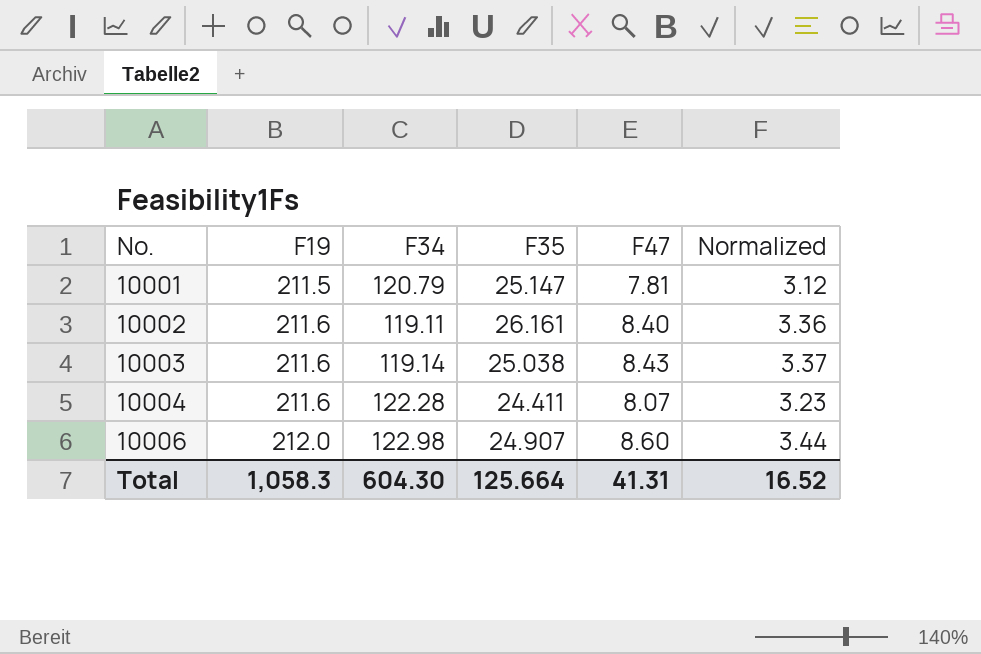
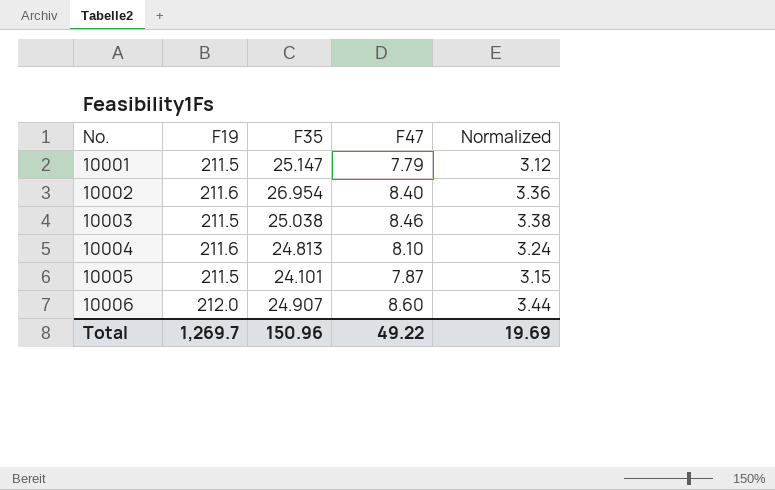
column F34 | position: 3 -> none
10001 | F47: 7.81 -> 7.79
10002 | F35: 26.161 -> 26.954
10003 | F19: 211.6 -> 211.5
10003 | F47: 8.43 -> 8.46
10003 | Normalized: 3.37 -> 3.38
10004 | F35: 24.411 -> 24.813
10004 | F47: 8.07 -> 8.10
10004 | Normalized: 3.23 -> 3.24
row 10005: none -> 211.5 | 24.101 | 7.87 | 3.15
Total | F19: 1,058.3 -> 1,269.7
Total | F35: 125.664 -> 150.96
Total | F47: 41.31 -> 49.22
Total | Normalized: 16.52 -> 19.69

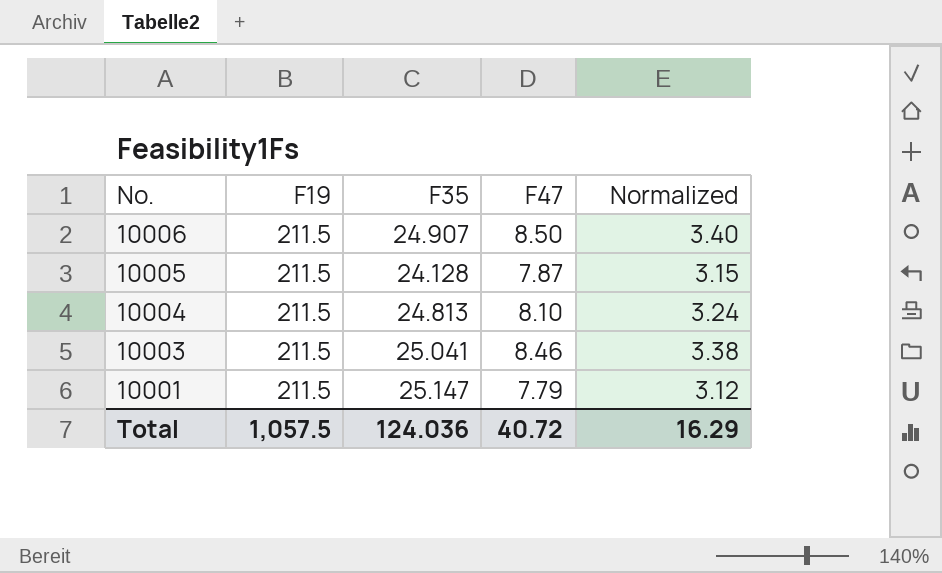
row order: No. ascending -> No. descending
row 10002: 211.6 | 26.954 | 8.40 | 3.36 -> none
10006 | F19: 212.0 -> 211.5
10006 | F47: 8.60 -> 8.50
10006 | Normalized: 3.44 -> 3.40
10005 | F35: 24.101 -> 24.128
10004 | F19: 211.6 -> 211.5
10003 | F35: 25.038 -> 25.041
Total | F19: 1,269.7 -> 1,057.5
Total | F35: 150.96 -> 124.036
Total | F47: 49.22 -> 40.72
Total | Normalized: 19.69 -> 16.29

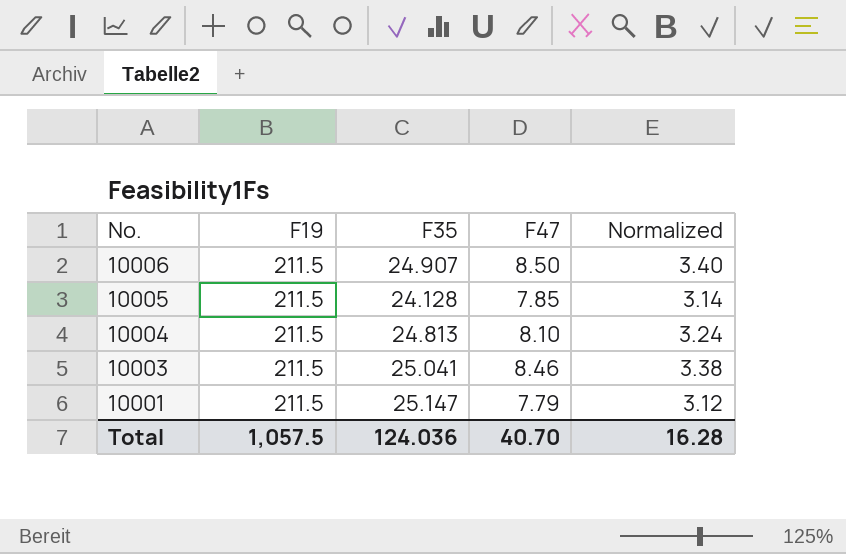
10005 | F47: 7.87 -> 7.85
10005 | Normalized: 3.15 -> 3.14
Total | F47: 40.72 -> 40.70
Total | Normalized: 16.29 -> 16.28

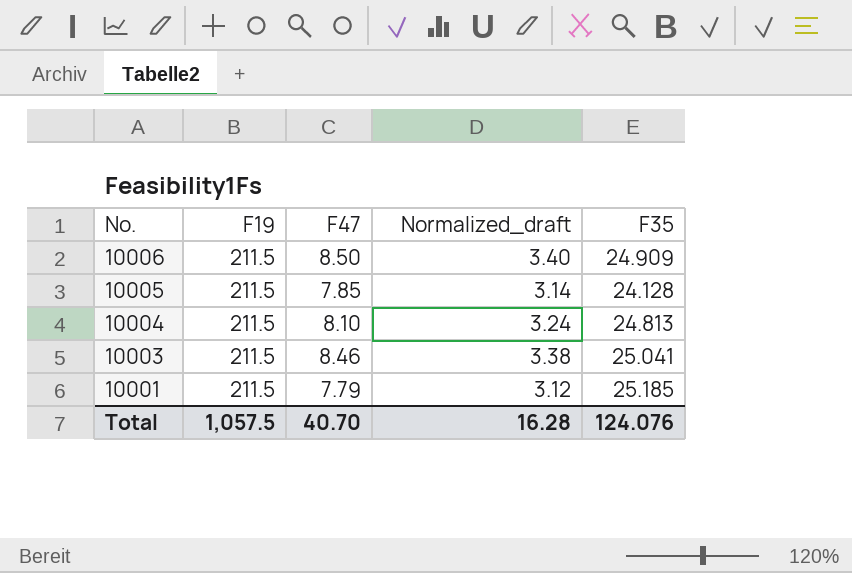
column name: Normalized -> Normalized_draft
column F35 | position: 3 -> 5
10006 | F35: 24.907 -> 24.909
10001 | F35: 25.147 -> 25.185
Total | F35: 124.036 -> 124.076

